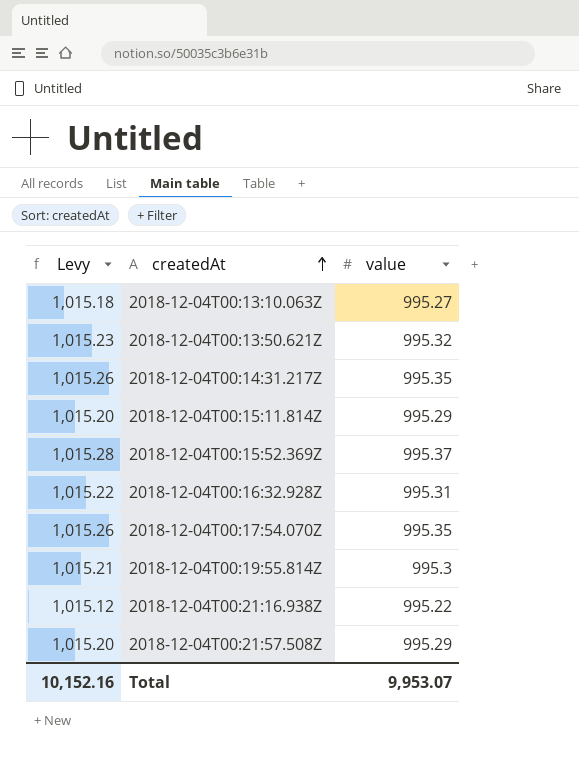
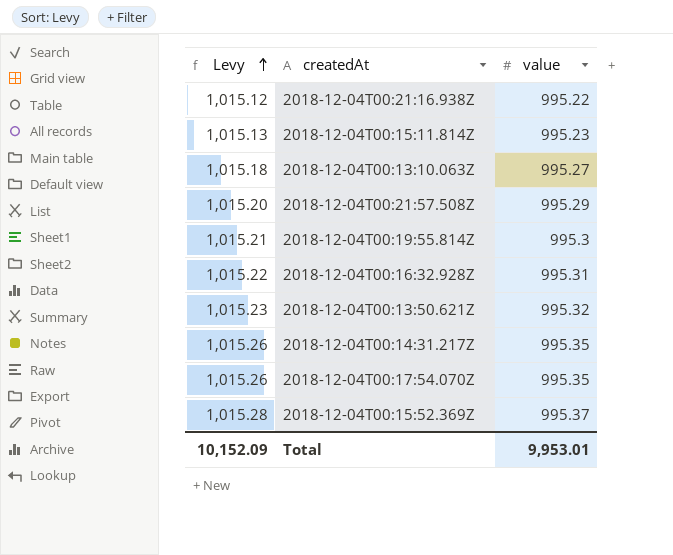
row order: createdAt ascending -> Levy ascending
2018-12-04T00:15:11.814Z | Levy: 1,015.20 -> 1,015.13
2018-12-04T00:15:11.814Z | value: 995.29 -> 995.23
Total | Levy: 10,152.16 -> 10,152.09
Total | value: 9,953.07 -> 9,953.01

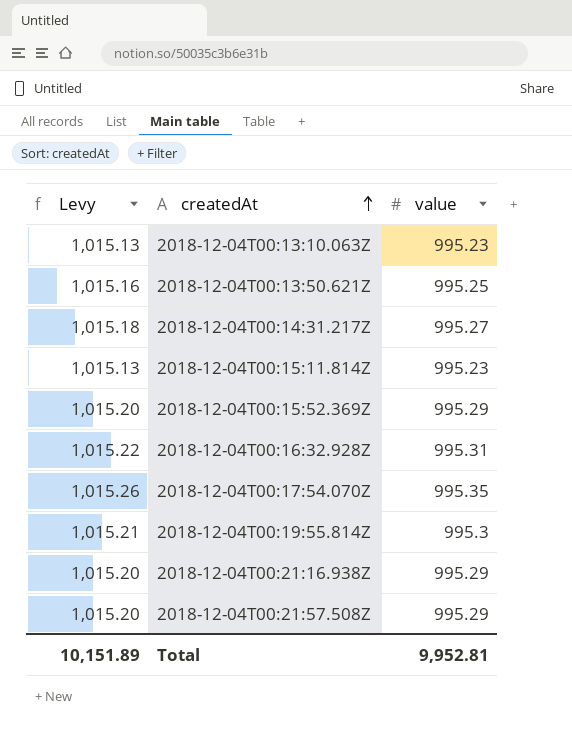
row order: Levy ascending -> createdAt ascending
2018-12-04T00:13:10.063Z | Levy: 1,015.18 -> 1,015.13
2018-12-04T00:13:10.063Z | value: 995.27 -> 995.23
2018-12-04T00:13:50.621Z | Levy: 1,015.23 -> 1,015.16
2018-12-04T00:13:50.621Z | value: 995.32 -> 995.25
2018-12-04T00:14:31.217Z | Levy: 1,015.26 -> 1,015.18
2018-12-04T00:14:31.217Z | value: 995.35 -> 995.27
2018-12-04T00:15:52.369Z | Levy: 1,015.28 -> 1,015.20
2018-12-04T00:15:52.369Z | value: 995.37 -> 995.29
2018-12-04T00:21:16.938Z | Levy: 1,015.12 -> 1,015.20
2018-12-04T00:21:16.938Z | value: 995.22 -> 995.29
Total | Levy: 10,152.09 -> 10,151.89
Total | value: 9,953.01 -> 9,952.81

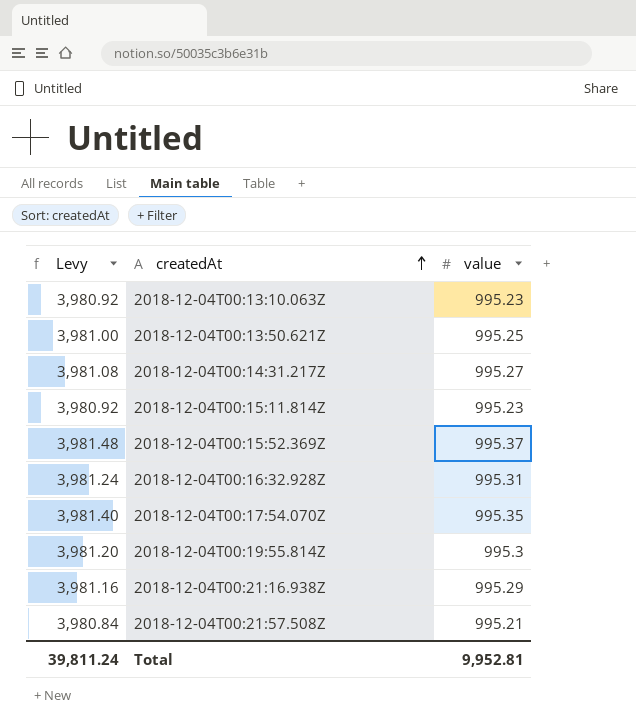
column Levy | formula: [value] * 1.02 -> [value] * 4
2018-12-04T00:15:52.369Z | value: 995.29 -> 995.37
2018-12-04T00:21:57.508Z | value: 995.29 -> 995.21
Total | Levy: 10,151.89 -> 39,811.24

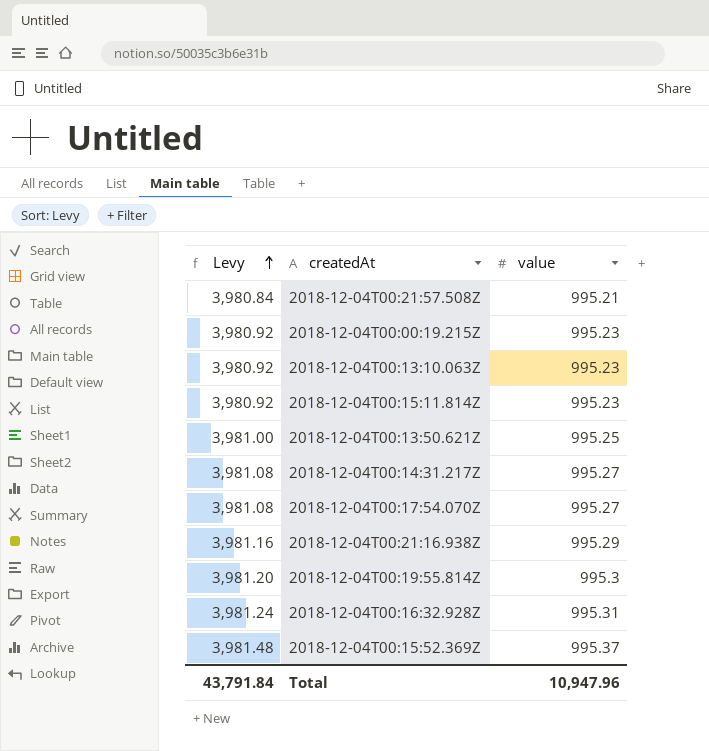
row order: createdAt ascending -> Levy ascending
row 2018-12-04T00:00:19.215Z: none -> 3,980.92 | 995.23
2018-12-04T00:17:54.070Z | Levy: 3,981.40 -> 3,981.08
2018-12-04T00:17:54.070Z | value: 995.35 -> 995.27
Total | Levy: 39,811.24 -> 43,791.84
Total | value: 9,952.81 -> 10,947.96

